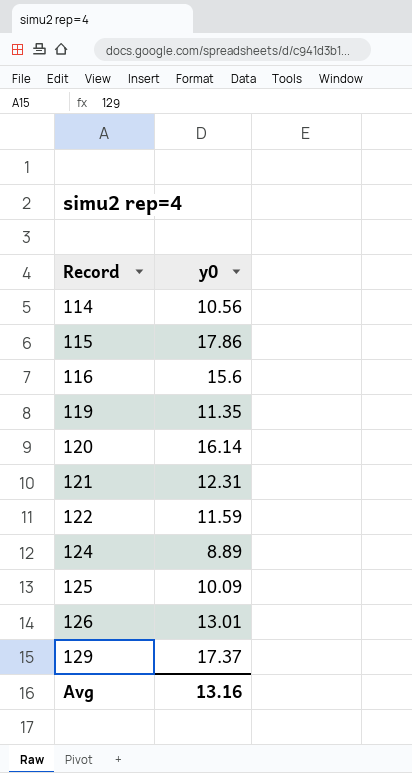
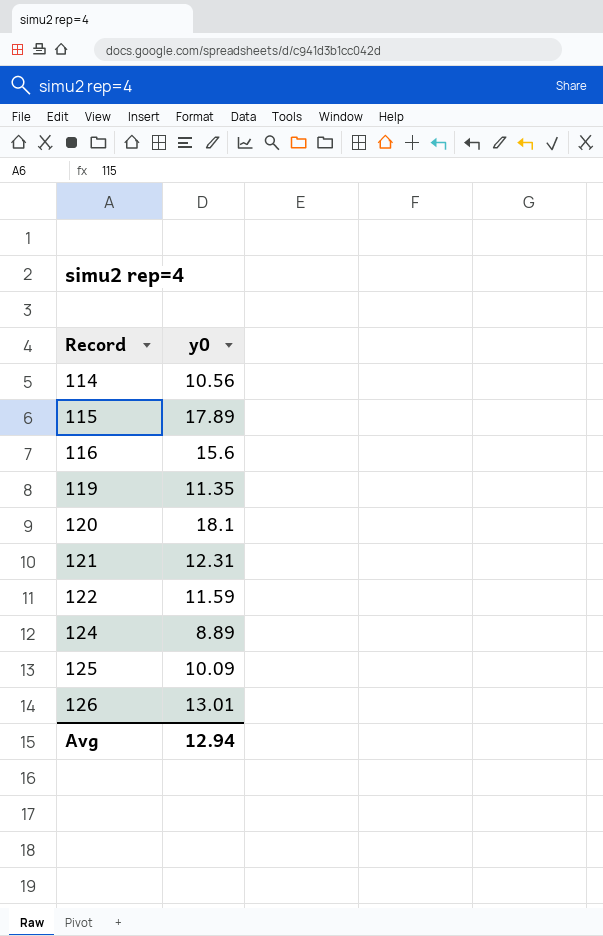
row 129: 17.37 -> none
115 | y0: 17.86 -> 17.89
120 | y0: 16.14 -> 18.1
Avg | y0: 13.16 -> 12.94

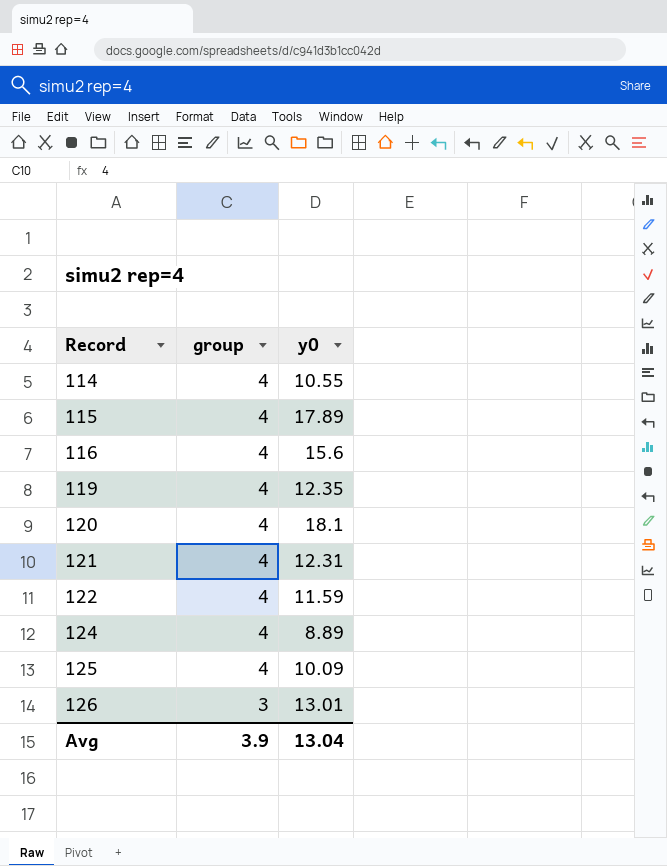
column group | position: none -> 2
114 | y0: 10.56 -> 10.55
119 | y0: 11.35 -> 12.35
Avg | y0: 12.94 -> 13.04

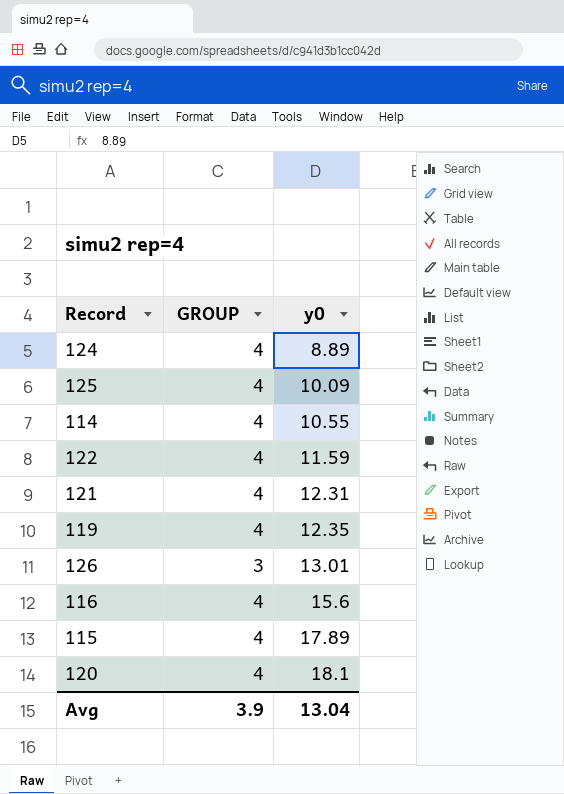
row order: Record ascending -> y0 ascending
column name: group -> GROUP

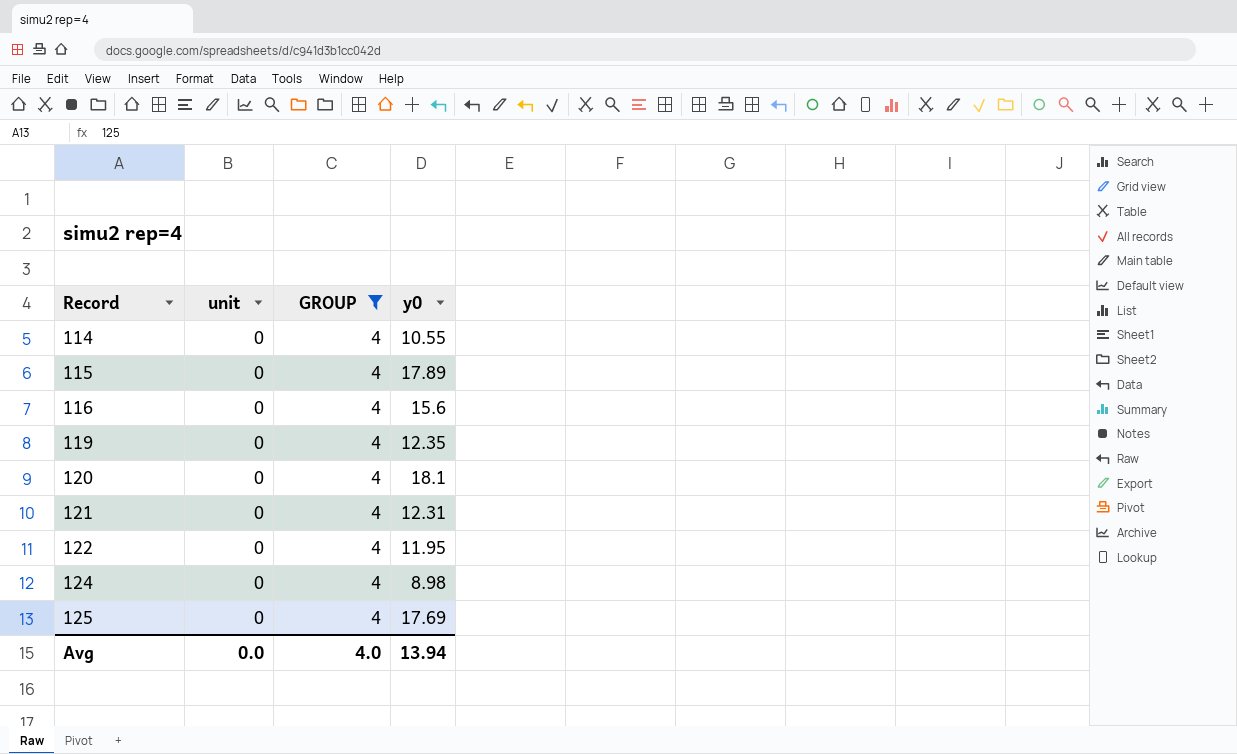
filter: none -> GROUP = 4
row order: y0 ascending -> Record ascending
column unit | position: none -> 2
122 | y0: 11.59 -> 11.95
124 | y0: 8.89 -> 8.98
125 | y0: 10.09 -> 17.69
Avg | GROUP: 3.9 -> 4.0
Avg | y0: 13.04 -> 13.94

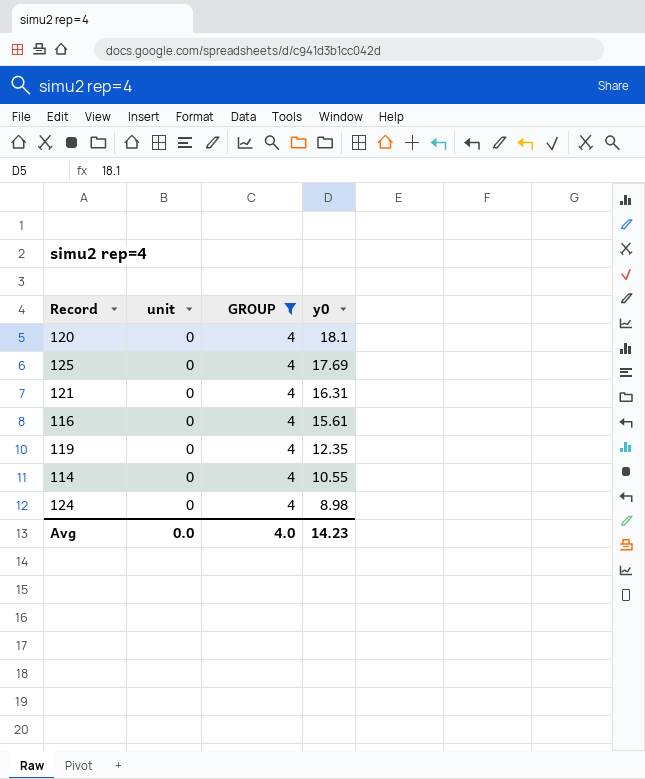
row order: Record ascending -> y0 descending
row 115: 0 | 4 | 17.89 -> none
row 122: 0 | 4 | 11.95 -> none
121 | y0: 12.31 -> 16.31
116 | y0: 15.6 -> 15.61
Avg | y0: 13.94 -> 14.23

